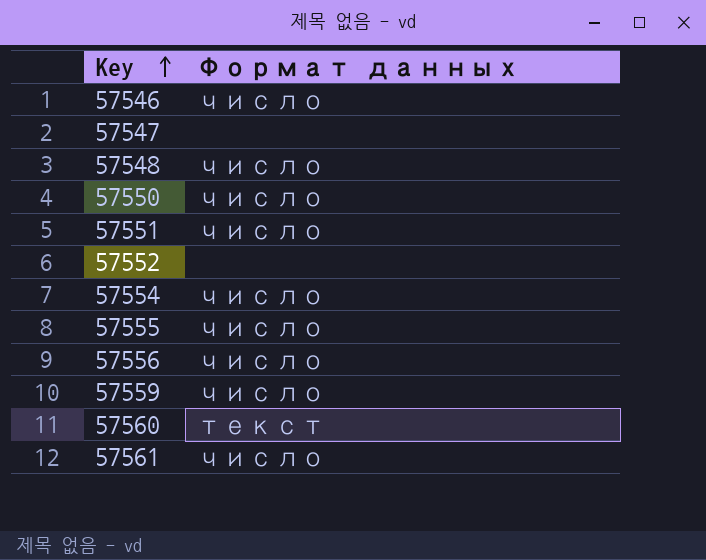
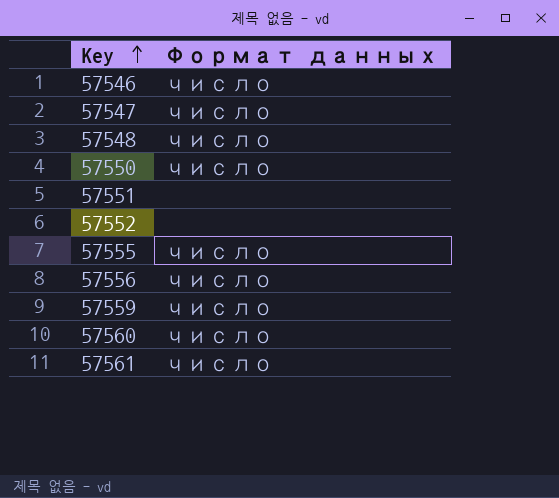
row 57554: число -> none
57547 | Формат данных: none -> число
57551 | Формат данных: число -> none
57560 | Формат данных: текст -> число

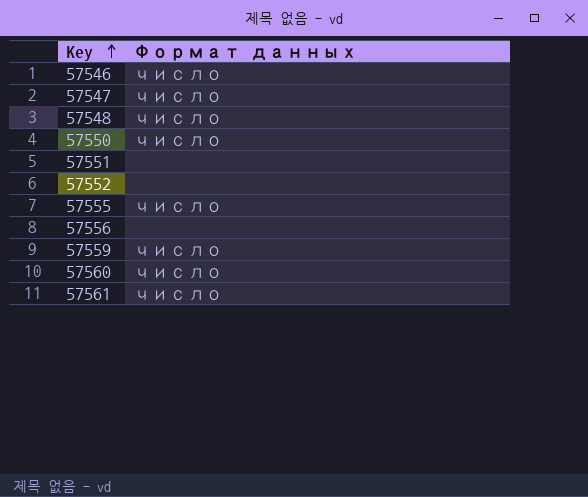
57556 | Формат данных: число -> none

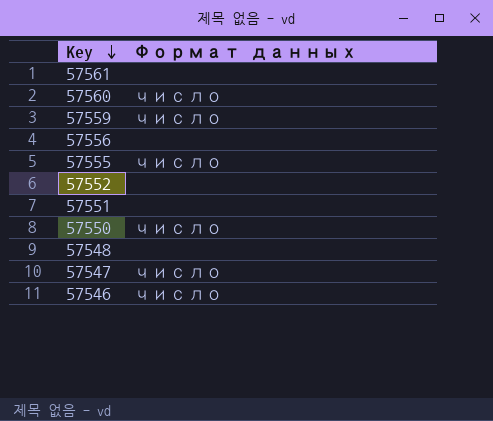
row order: Key ascending -> Key descending
57561 | Формат данных: число -> none
57548 | Формат данных: число -> none

